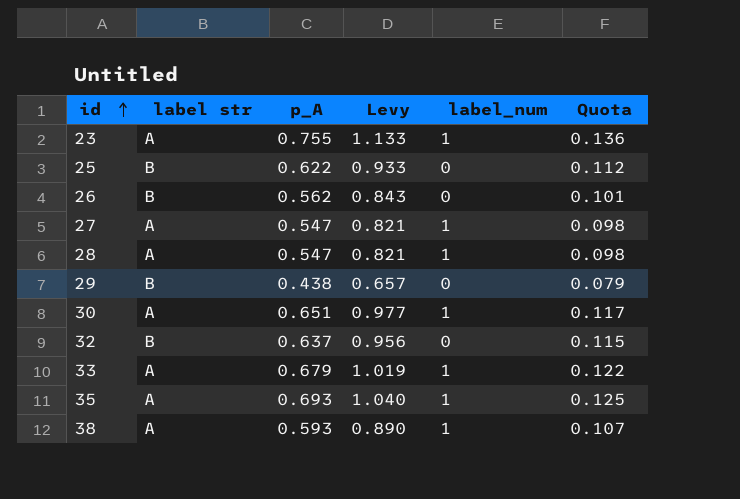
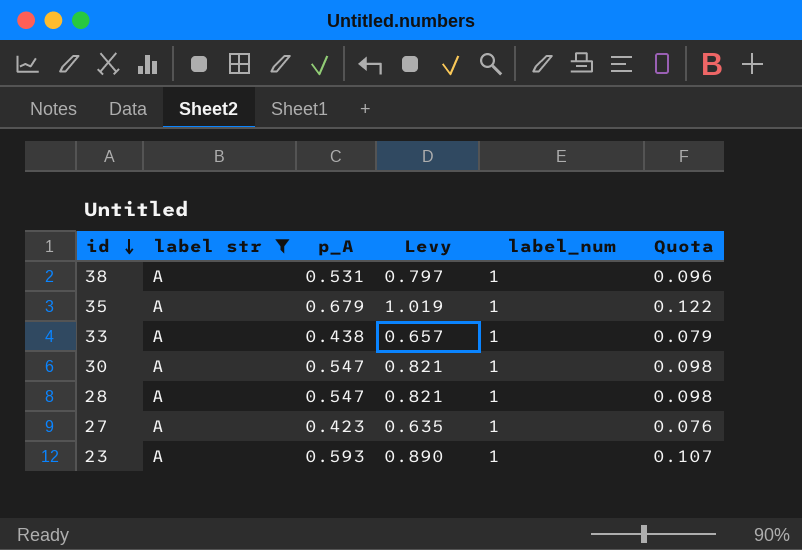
filter: none -> label str = A
row order: id ascending -> id descending
38 | p_A: 0.593 -> 0.531
38 | Levy: 0.890 -> 0.797
38 | Quota: 0.107 -> 0.096
35 | p_A: 0.693 -> 0.679
35 | Levy: 1.040 -> 1.019
35 | Quota: 0.125 -> 0.122
33 | p_A: 0.679 -> 0.438
33 | Levy: 1.019 -> 0.657
33 | Quota: 0.122 -> 0.079
30 | p_A: 0.651 -> 0.547
30 | Levy: 0.977 -> 0.821
30 | Quota: 0.117 -> 0.098
27 | p_A: 0.547 -> 0.423
27 | Levy: 0.821 -> 0.635
27 | Quota: 0.098 -> 0.076
23 | p_A: 0.755 -> 0.593
23 | Levy: 1.133 -> 0.890
23 | Quota: 0.136 -> 0.107

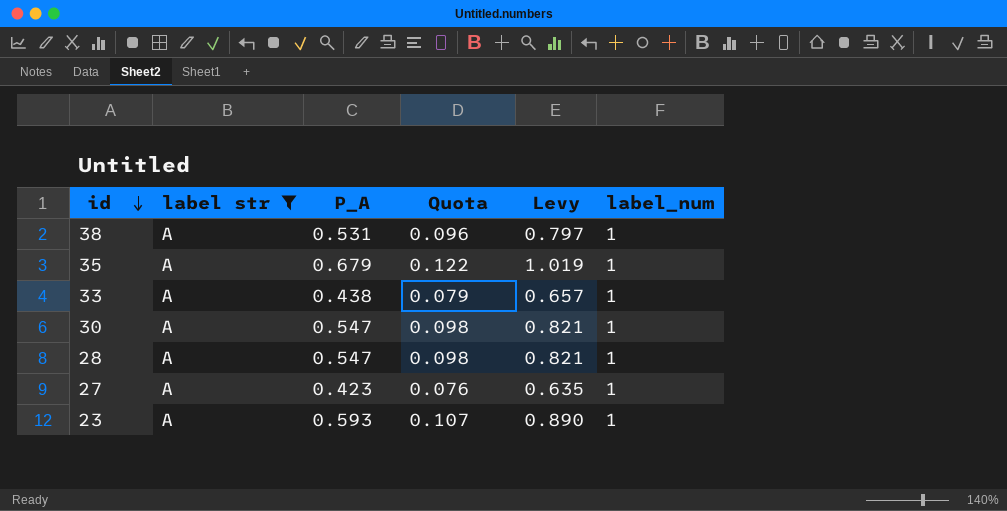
column name: p_A -> P_A
column Quota | position: 6 -> 4

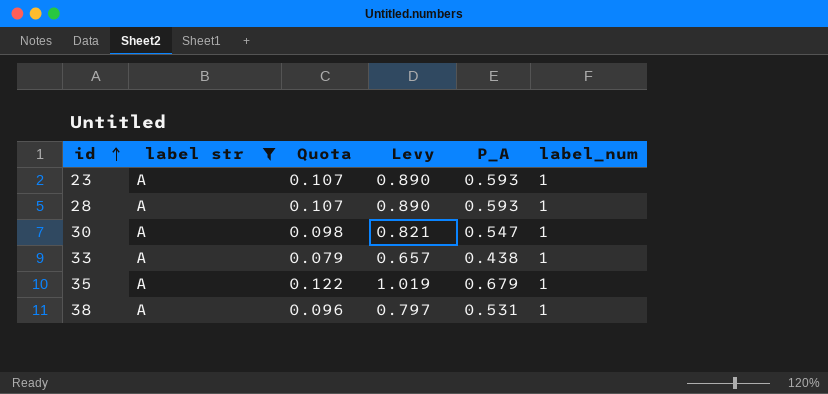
row order: id descending -> id ascending
column P_A | position: 3 -> 5
row 27: A | 0.423 | 0.076 | 0.635 | 1 -> none
28 | Quota: 0.098 -> 0.107
28 | Levy: 0.821 -> 0.890
28 | P_A: 0.547 -> 0.593

